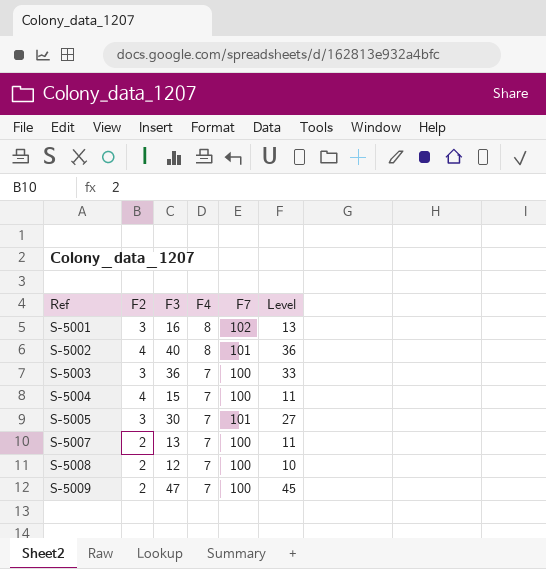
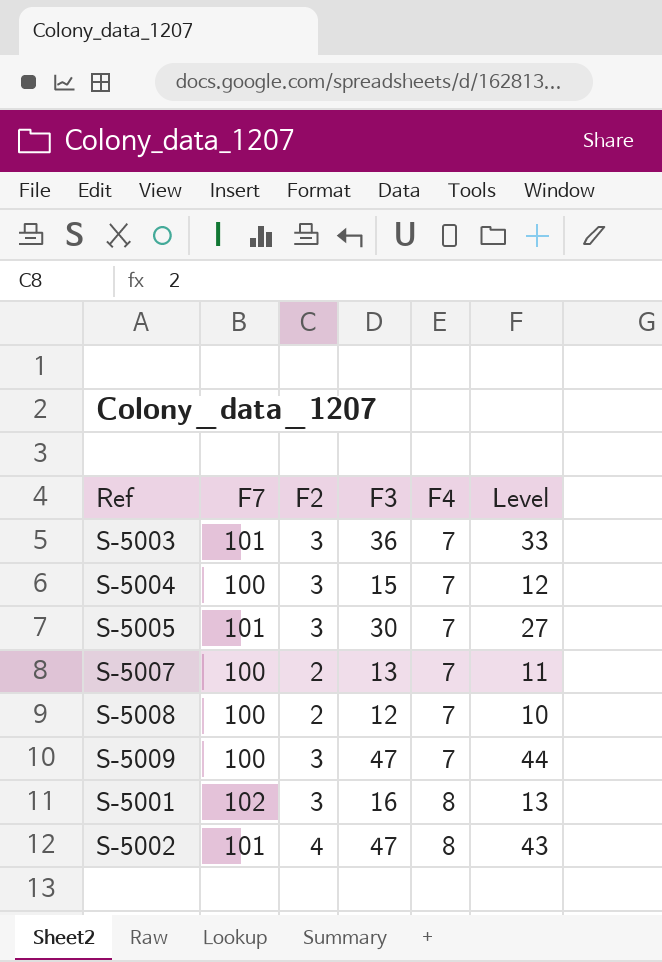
row order: Ref ascending -> F4 ascending
column F7 | position: 5 -> 2
S-5003 | F7: 100 -> 101
S-5004 | F2: 4 -> 3
S-5004 | Level: 11 -> 12
S-5009 | F2: 2 -> 3
S-5009 | Level: 45 -> 44
S-5002 | F3: 40 -> 47
S-5002 | Level: 36 -> 43

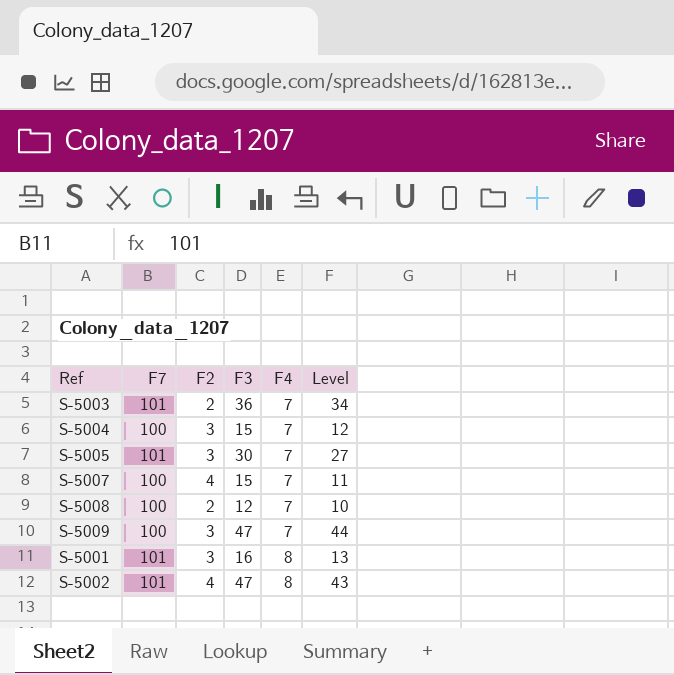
S-5003 | F2: 3 -> 2
S-5003 | Level: 33 -> 34
S-5007 | F2: 2 -> 4
S-5007 | F3: 13 -> 15
S-5001 | F7: 102 -> 101

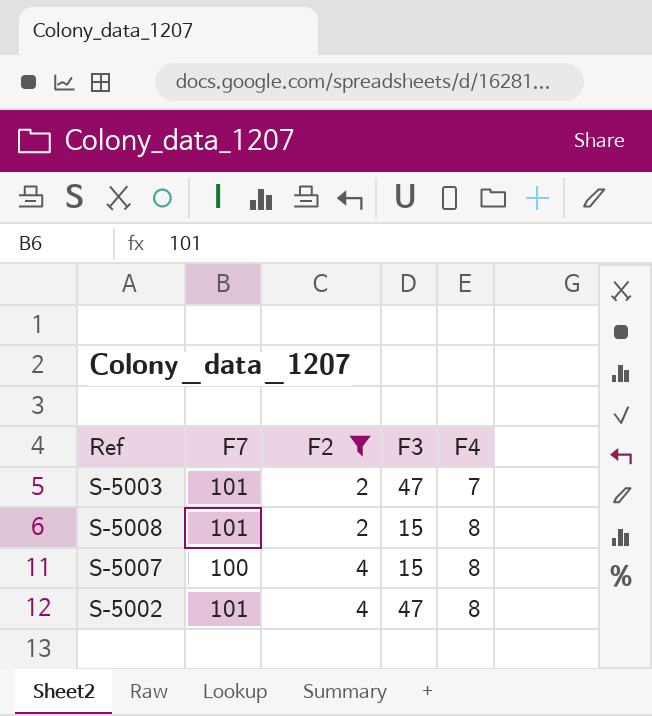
filter: none -> F2 != 3
row order: F4 ascending -> F2 ascending
column Level | formula: [F3] - [F2] -> none
S-5003 | F3: 36 -> 47
S-5008 | F7: 100 -> 101
S-5008 | F3: 12 -> 15
S-5008 | F4: 7 -> 8
S-5007 | F4: 7 -> 8

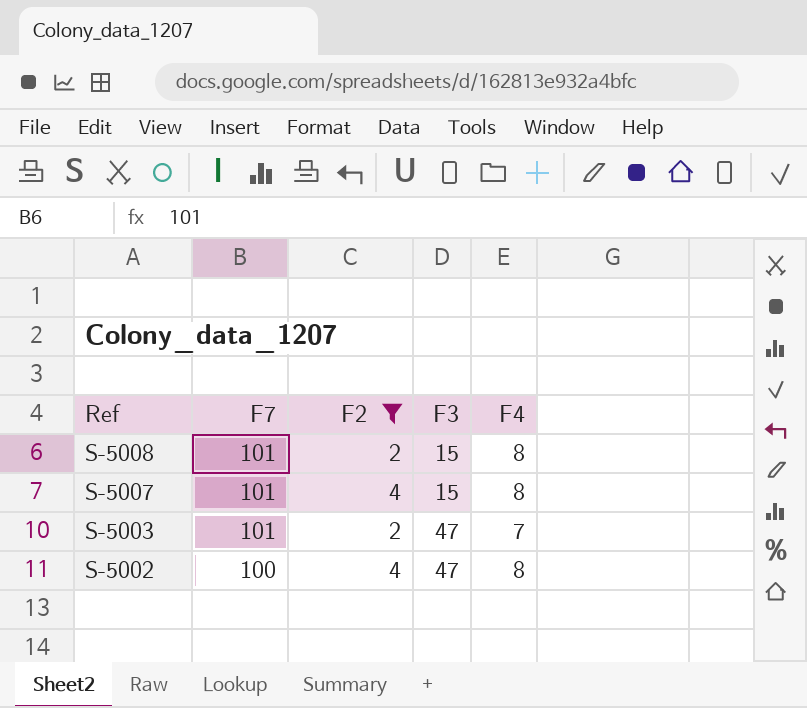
row order: F2 ascending -> Ref descending
S-5007 | F7: 100 -> 101
S-5002 | F7: 101 -> 100

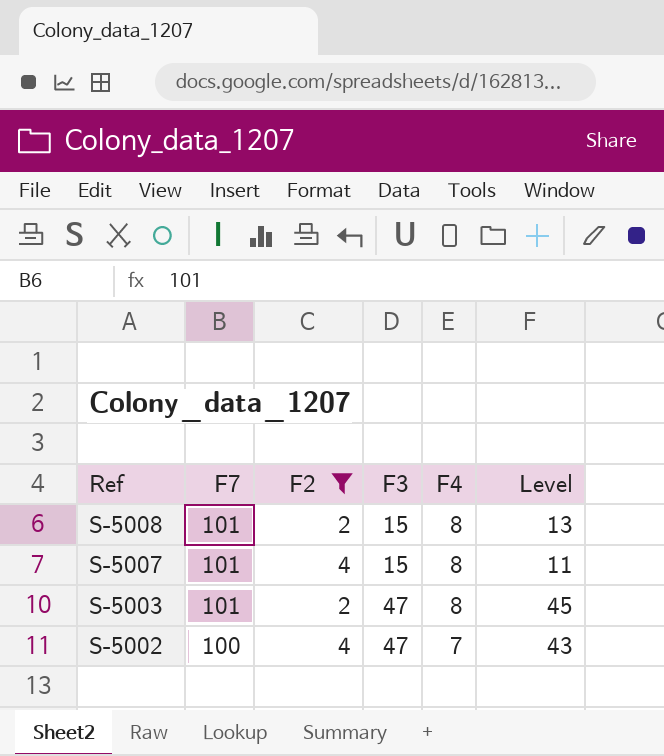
column Level | formula: none -> [F3] - [F2]
S-5003 | F4: 7 -> 8
S-5002 | F4: 8 -> 7

